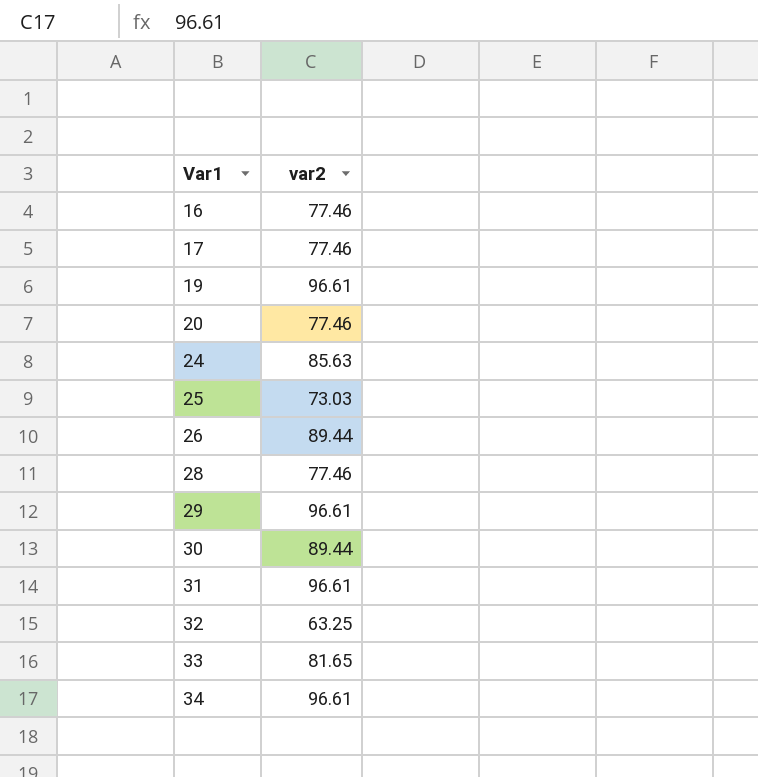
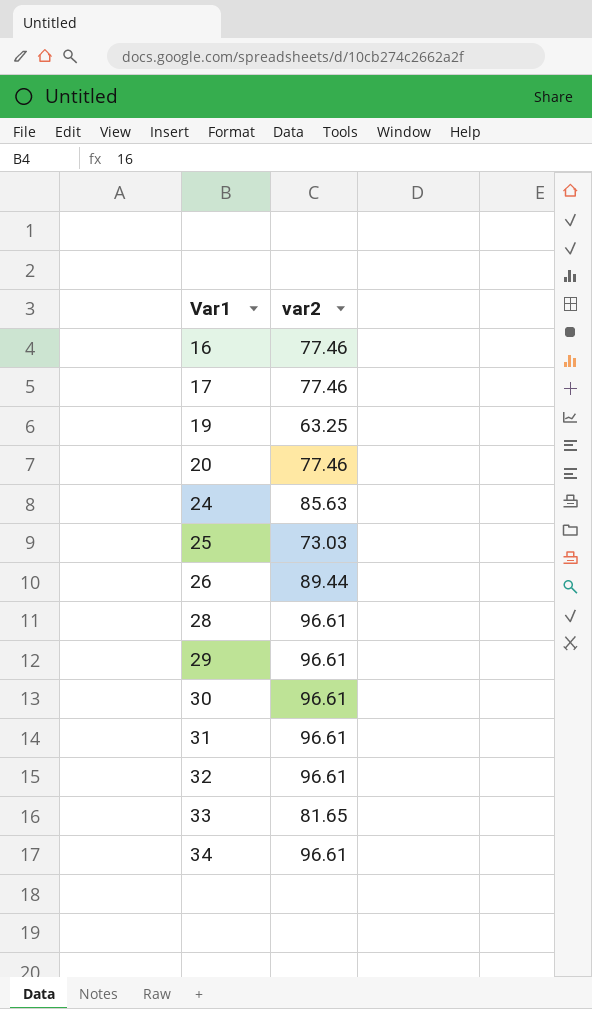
19 | var2: 96.61 -> 63.25
28 | var2: 77.46 -> 96.61
30 | var2: 89.44 -> 96.61
32 | var2: 63.25 -> 96.61

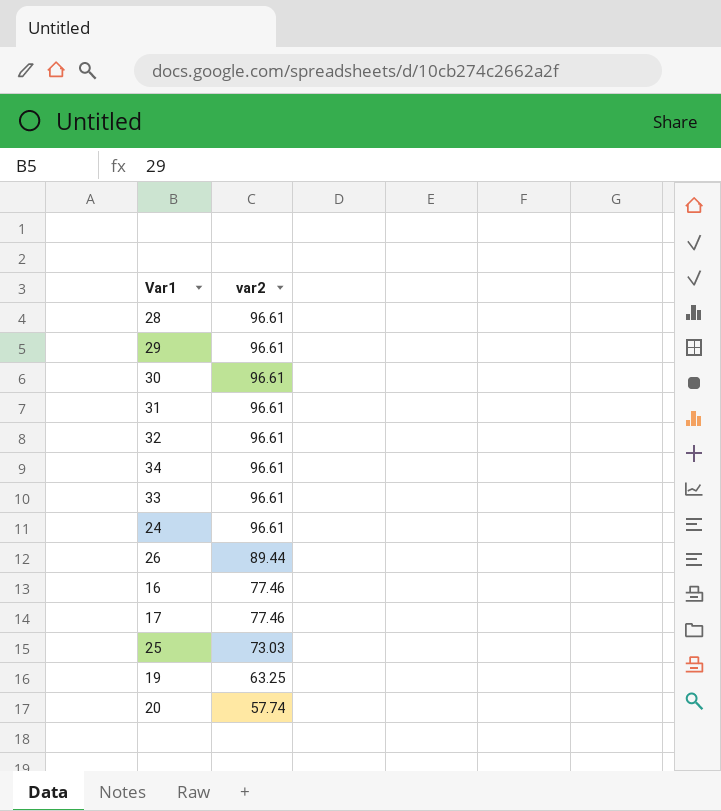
row order: Var1 ascending -> var2 descending
33 | var2: 81.65 -> 96.61
24 | var2: 85.63 -> 96.61
20 | var2: 77.46 -> 57.74

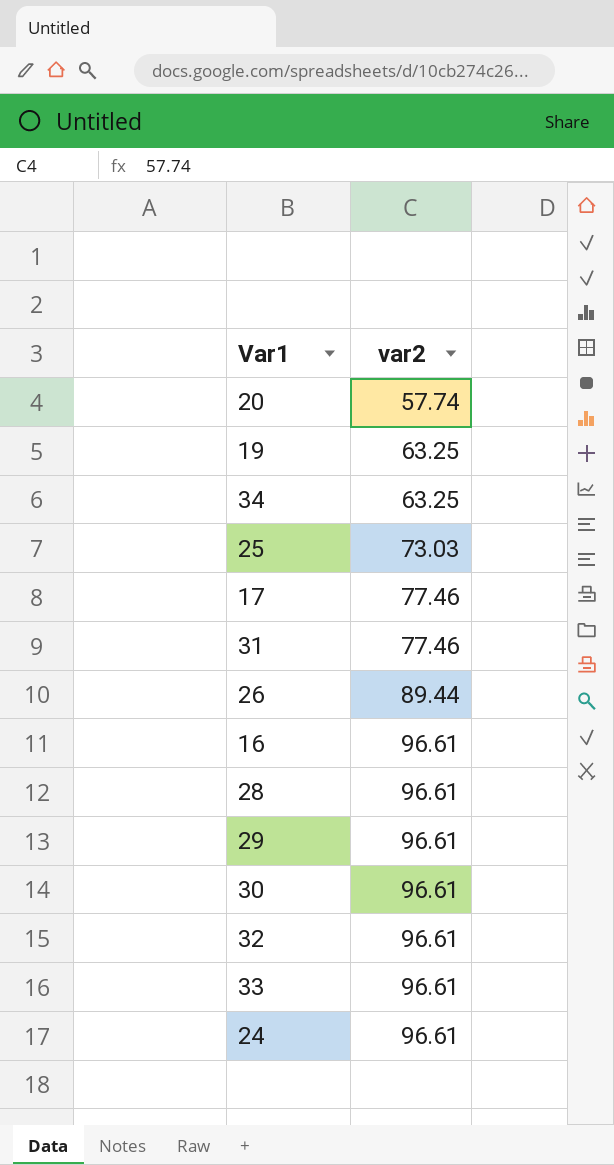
row order: var2 descending -> var2 ascending
34 | var2: 96.61 -> 63.25
31 | var2: 96.61 -> 77.46
16 | var2: 77.46 -> 96.61

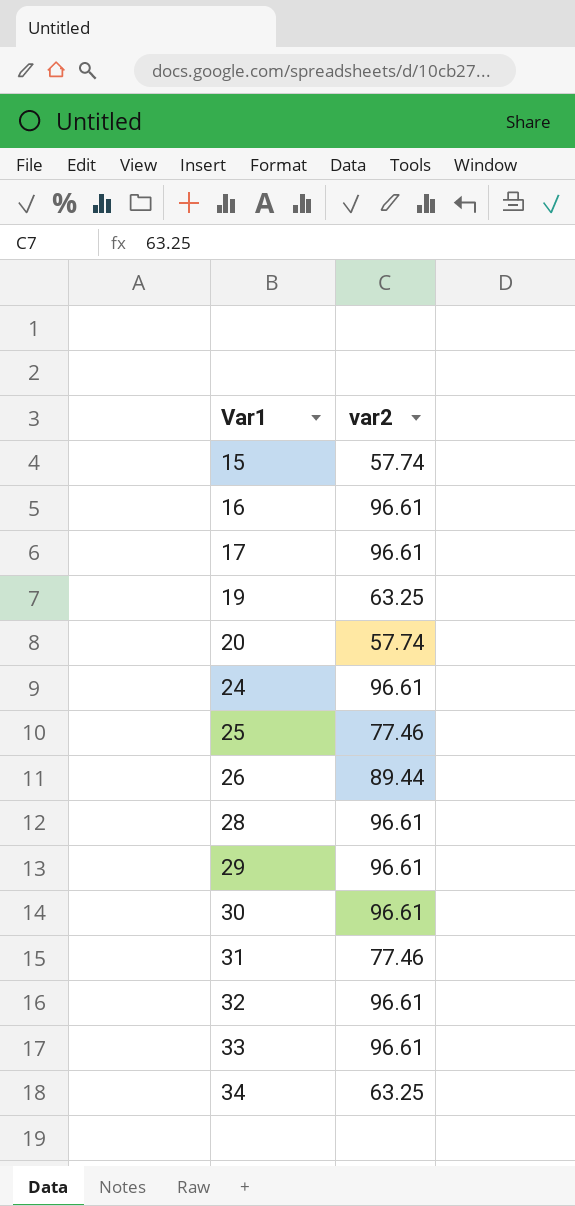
row order: var2 ascending -> Var1 ascending
row 15: none -> 57.74
17 | var2: 77.46 -> 96.61
25 | var2: 73.03 -> 77.46

